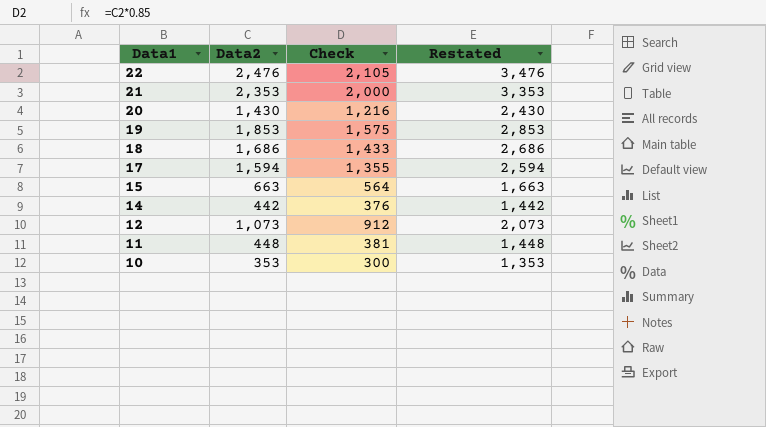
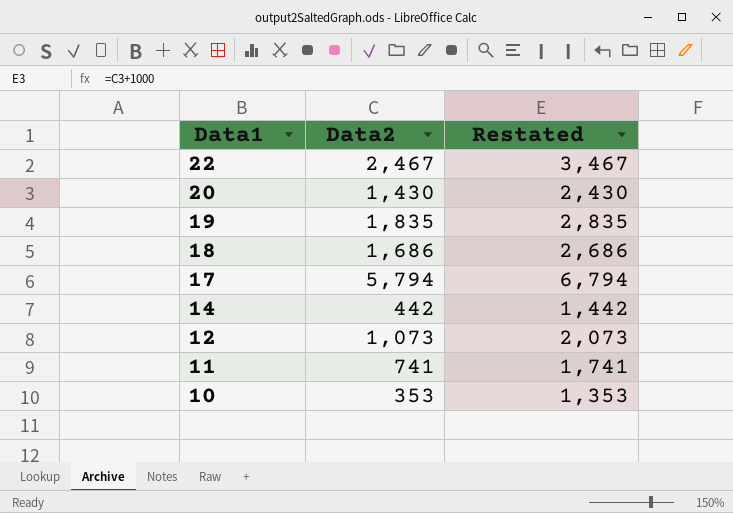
column Check | formula: [Data2] * 0.85 -> none
row 21: 2,353 | 2,000 | 3,353 -> none
row 15: 663 | 564 | 1,663 -> none
22 | Data2: 2,476 -> 2,467
22 | Restated: 3,476 -> 3,467
19 | Data2: 1,853 -> 1,835
19 | Restated: 2,853 -> 2,835
17 | Data2: 1,594 -> 5,794
17 | Restated: 2,594 -> 6,794
11 | Data2: 448 -> 741
11 | Restated: 1,448 -> 1,741

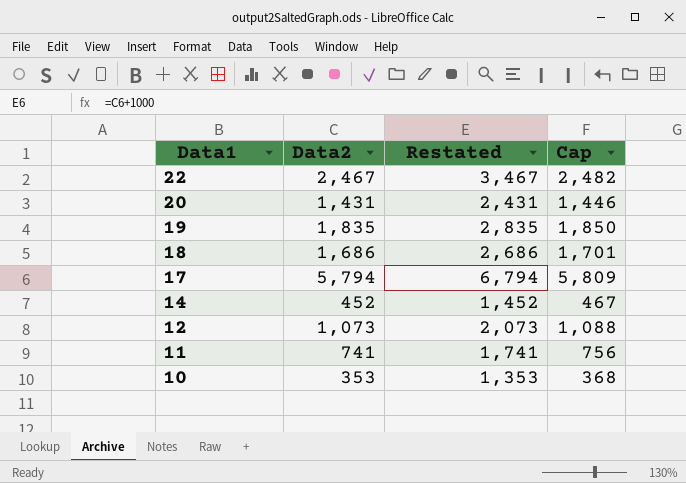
column Cap | formula: none -> [Data2] + 15
20 | Data2: 1,430 -> 1,431
20 | Restated: 2,430 -> 2,431
14 | Data2: 442 -> 452
14 | Restated: 1,442 -> 1,452

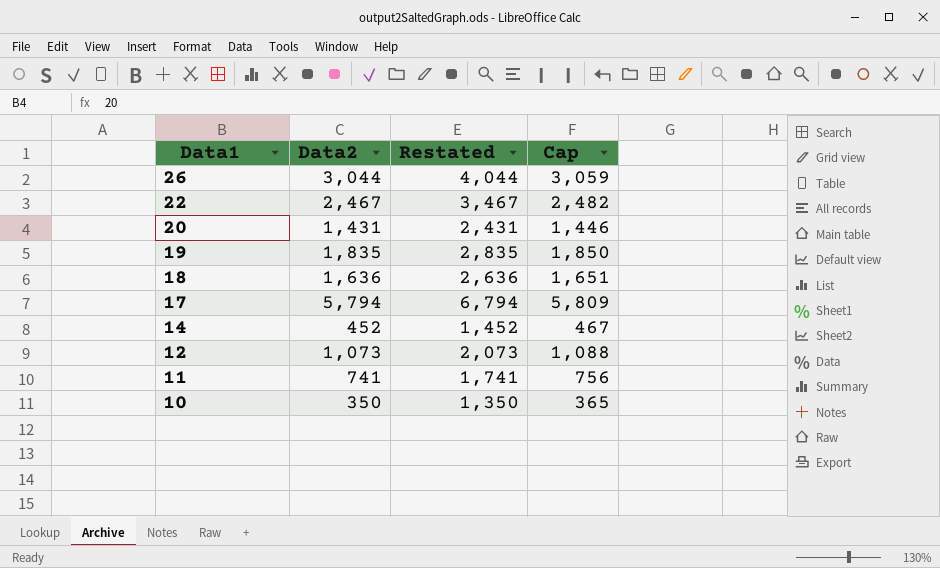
row 26: none -> 3,044 | 4,044 | 3,059
18 | Data2: 1,686 -> 1,636
18 | Restated: 2,686 -> 2,636
18 | Cap: 1,701 -> 1,651
10 | Data2: 353 -> 350
10 | Restated: 1,353 -> 1,350
10 | Cap: 368 -> 365

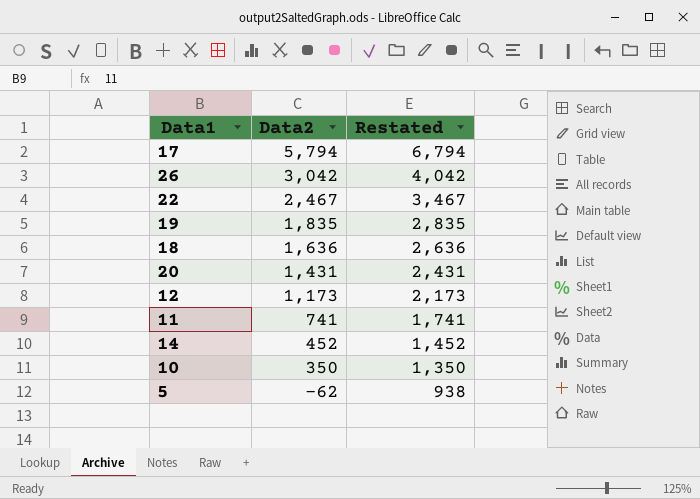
row order: Data1 descending -> Data2 descending
column Cap | formula: [Data2] + 15 -> none
26 | Data2: 3,044 -> 3,042
26 | Restated: 4,044 -> 4,042
12 | Data2: 1,073 -> 1,173
12 | Restated: 2,073 -> 2,173
row 5: none -> -62 | 938

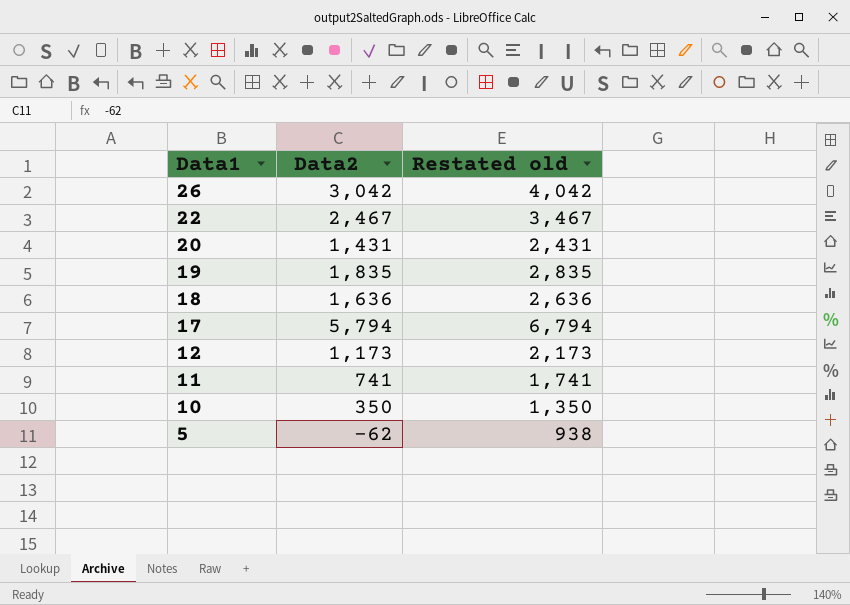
row order: Data2 descending -> Data1 descending
column name: Restated -> Restated old
row 14: 452 | 1,452 -> none

